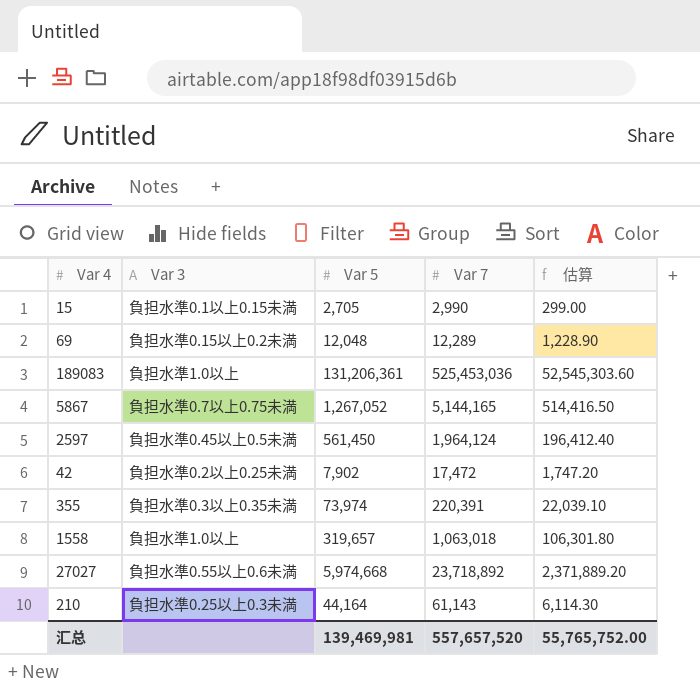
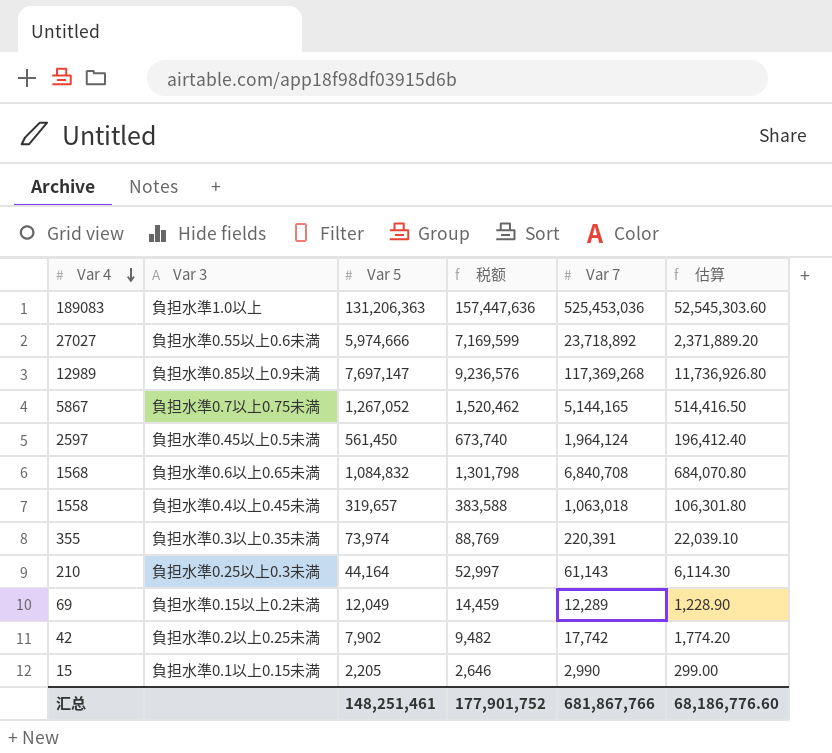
row order: none -> Var 4 descending
column 税额 | formula: none -> [Var 5] * 1.2
189083 | Var 5: 131,206,361 -> 131,206,363
27027 | Var 5: 5,974,668 -> 5,974,666
row 12989: none -> 負担水準0.85以上0.9未満 | 7,697,147 | 9,236,576 | 117,369,268 | 11,736,926.80
row 1568: none -> 負担水準0.6以上0.65未満 | 1,084,832 | 1,301,798 | 6,840,708 | 684,070.80
1558 | Var 3: 負担水準1.0以上 -> 負担水準0.4以上0.45未満
69 | Var 5: 12,048 -> 12,049
42 | Var 7: 17,472 -> 17,742
42 | 估算: 1,747.20 -> 1,774.20
15 | Var 5: 2,705 -> 2,205
汇总 | Var 5: 139,469,981 -> 148,251,461
汇总 | Var 7: 557,657,520 -> 681,867,766
汇总 | 估算: 55,765,752.00 -> 68,186,776.60

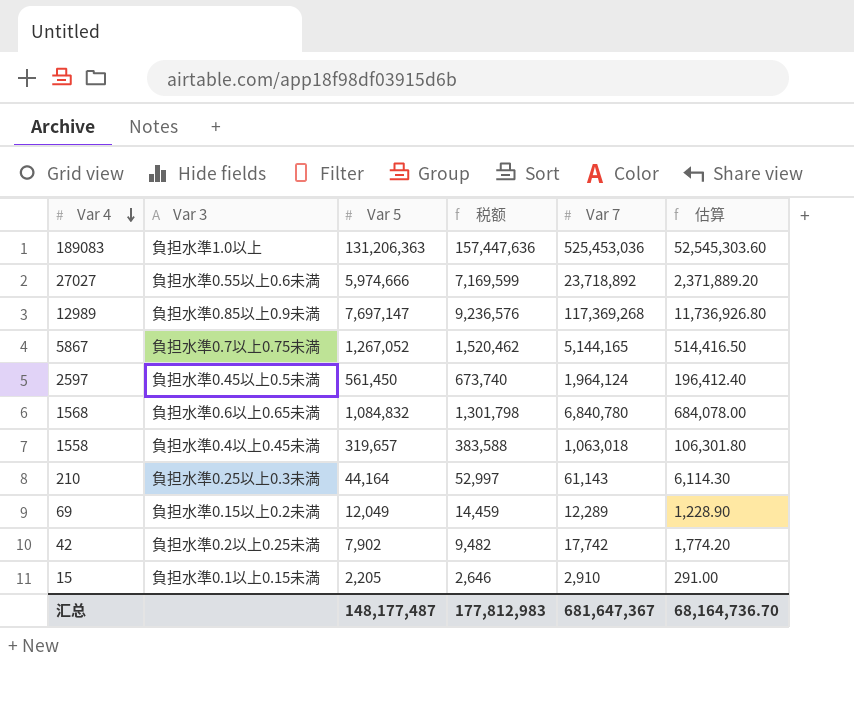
row 355: 負担水準0.3以上0.35未満 | 73,974 | 88,769 | 220,391 | 22,039.10 -> none
1568 | Var 7: 6,840,708 -> 6,840,780
1568 | 估算: 684,070.80 -> 684,078.00
15 | Var 7: 2,990 -> 2,910
15 | 估算: 299.00 -> 291.00
汇总 | Var 5: 148,251,461 -> 148,177,487
汇总 | 税额: 177,901,752 -> 177,812,983
汇总 | Var 7: 681,867,766 -> 681,647,367
汇总 | 估算: 68,186,776.60 -> 68,164,736.70

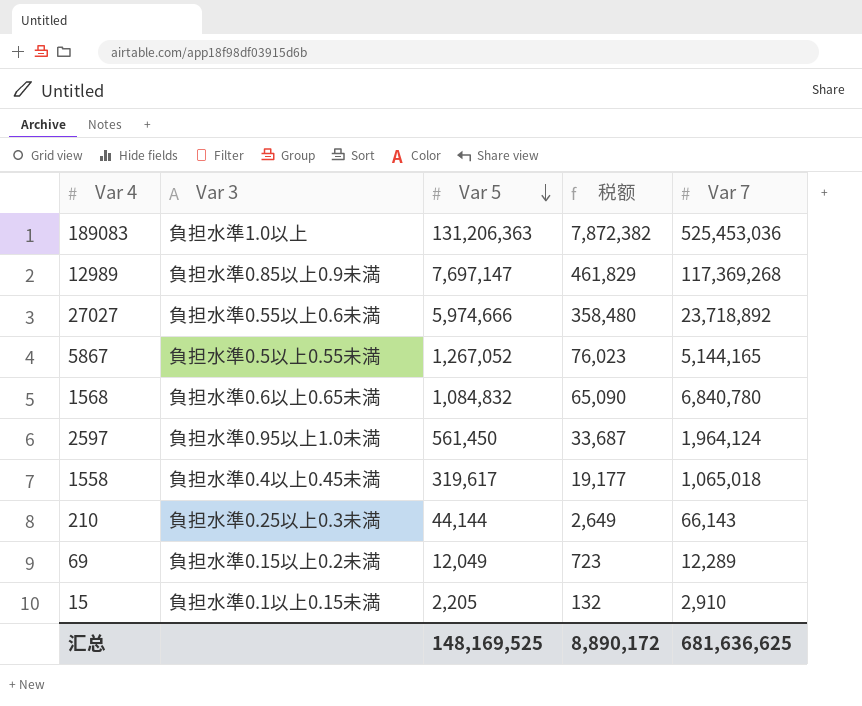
row order: Var 4 descending -> Var 5 descending
column 估算 | formula: [Var 7] * 0.1 -> none
column 税额 | formula: [Var 5] * 1.2 -> [Var 5] * 0.06
row 42: 負担水準0.2以上0.25未満 | 7,902 | 9,482 | 17,742 | 1,774.20 -> none
5867 | Var 3: 負担水準0.7以上0.75未満 -> 負担水準0.5以上0.55未満
2597 | Var 3: 負担水準0.45以上0.5未満 -> 負担水準0.95以上1.0未満
1558 | Var 5: 319,657 -> 319,617
1558 | Var 7: 1,063,018 -> 1,065,018
210 | Var 5: 44,164 -> 44,144
210 | Var 7: 61,143 -> 66,143
汇总 | Var 5: 148,177,487 -> 148,169,525
汇总 | 税额: 177,812,983 -> 8,890,172
汇总 | Var 7: 681,647,367 -> 681,636,625

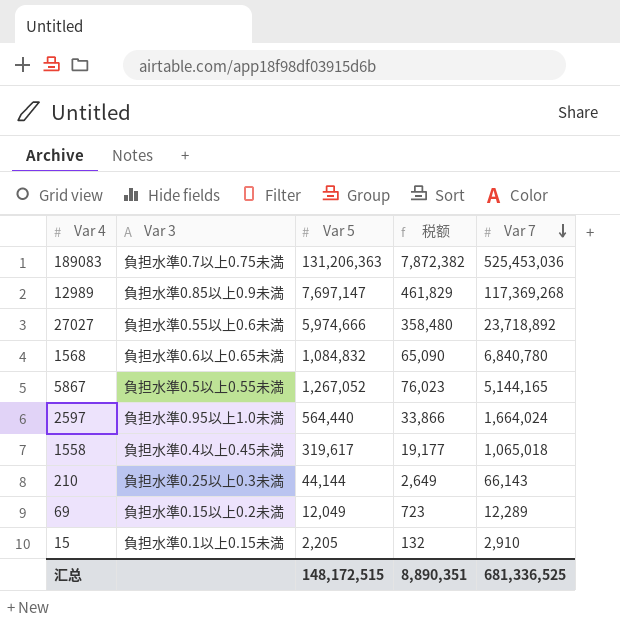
row order: Var 5 descending -> Var 7 descending
189083 | Var 3: 負担水準1.0以上 -> 負担水準0.7以上0.75未満
2597 | Var 5: 561,450 -> 564,440
2597 | 税额: 33,687 -> 33,866
2597 | Var 7: 1,964,124 -> 1,664,024
汇总 | Var 5: 148,169,525 -> 148,172,515
汇总 | 税额: 8,890,172 -> 8,890,351
汇总 | Var 7: 681,636,625 -> 681,336,525

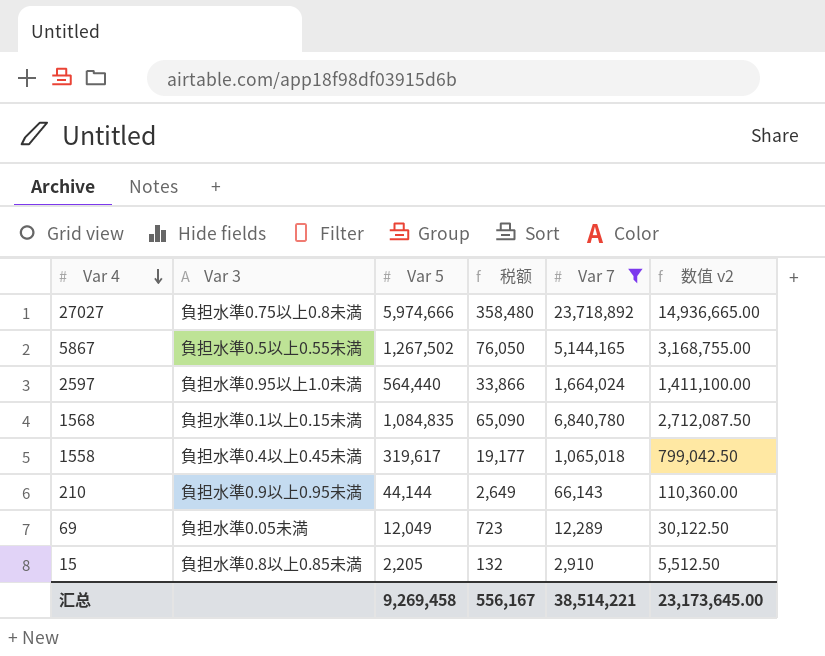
filter: none -> Var 7 <= 23,718,892
row order: Var 7 descending -> Var 4 descending
column 数值 v2 | formula: none -> [Var 5] * 2.5
27027 | Var 3: 負担水準0.55以上0.6未満 -> 負担水準0.75以上0.8未満
5867 | Var 5: 1,267,052 -> 1,267,502
5867 | 税额: 76,023 -> 76,050
1568 | Var 3: 負担水準0.6以上0.65未満 -> 負担水準0.1以上0.15未満
1568 | Var 5: 1,084,832 -> 1,084,835
210 | Var 3: 負担水準0.25以上0.3未満 -> 負担水準0.9以上0.95未満
69 | Var 3: 負担水準0.15以上0.2未満 -> 負担水準0.05未満
15 | Var 3: 負担水準0.1以上0.15未満 -> 負担水準0.8以上0.85未満
汇总 | Var 5: 148,172,515 -> 9,269,458
汇总 | 税额: 8,890,351 -> 556,167
汇总 | Var 7: 681,336,525 -> 38,514,221

